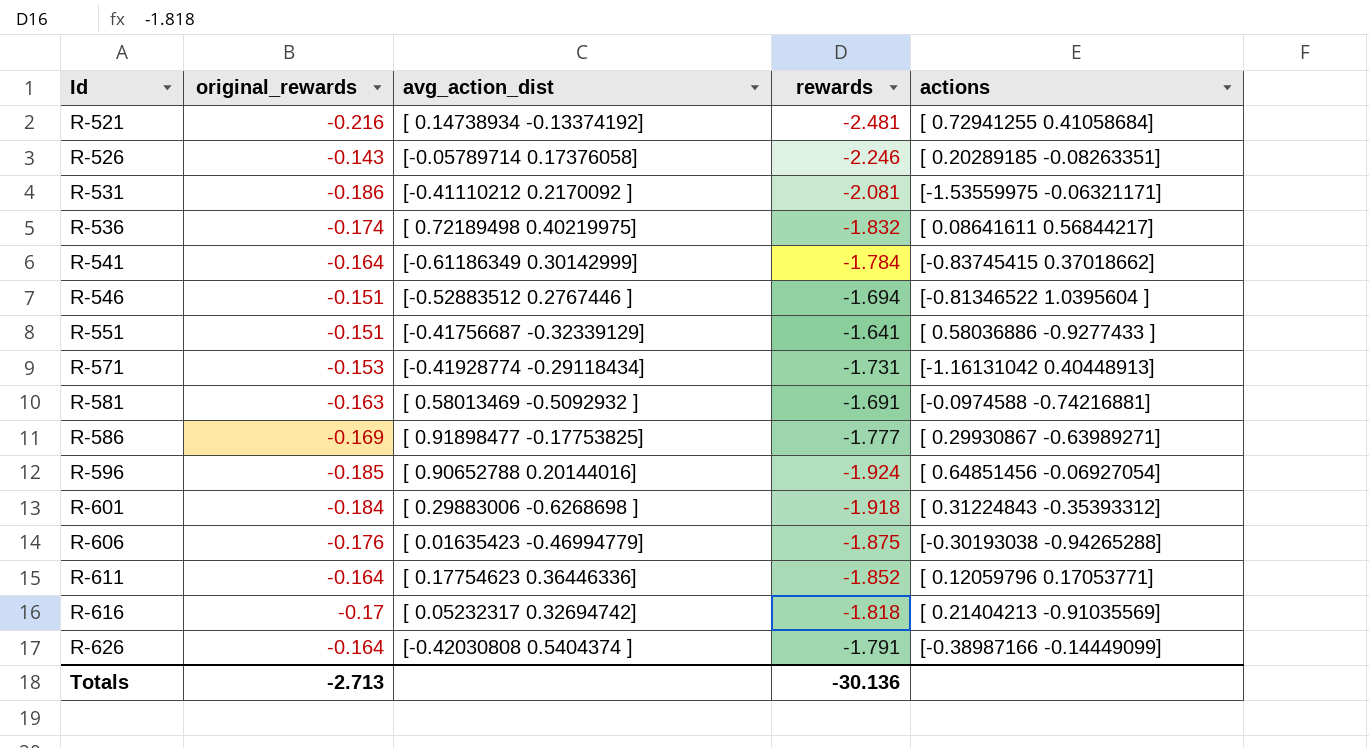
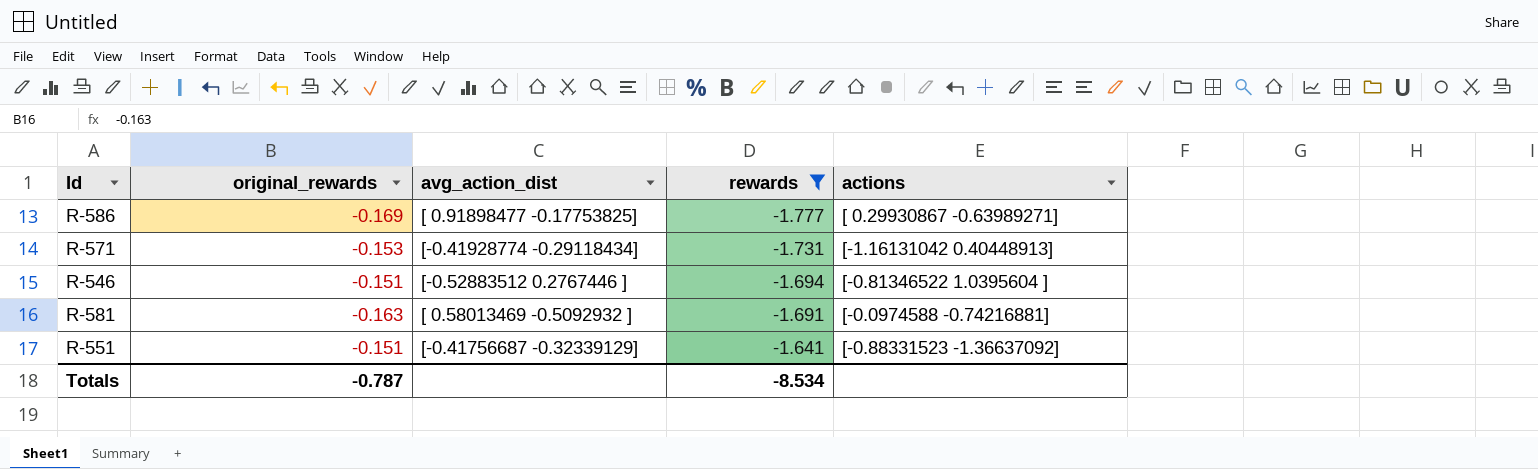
filter: none -> rewards >= -1.777
row order: Id ascending -> rewards ascending
R-551 | actions: [ 0.58036886 -0.9277433 ] -> [-0.88331523 -1.36637092]
Totals | original_rewards: -2.713 -> -0.787
Totals | rewards: -30.136 -> -8.534

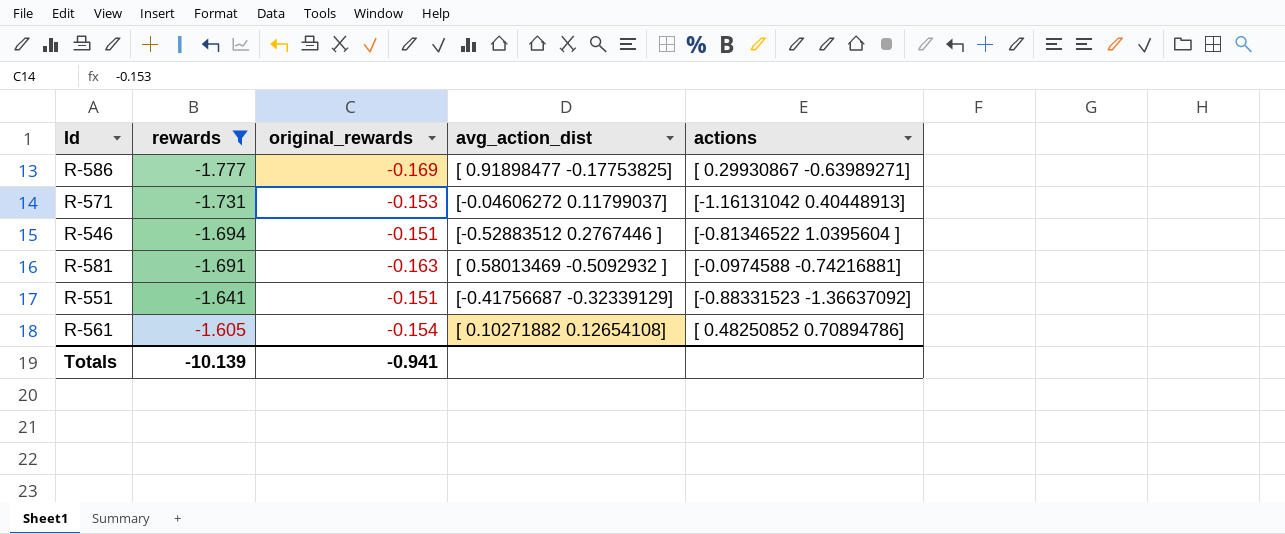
column rewards | position: 4 -> 2
R-571 | avg_action_dist: [-0.41928774 -0.29118434] -> [-0.04606272 0.11799037]
row R-561: none -> -1.605 | -0.154 | [ 0.10271882 0.12654108] | [ 0.48250852 0.70894786]
Totals | rewards: -8.534 -> -10.139
Totals | original_rewards: -0.787 -> -0.941

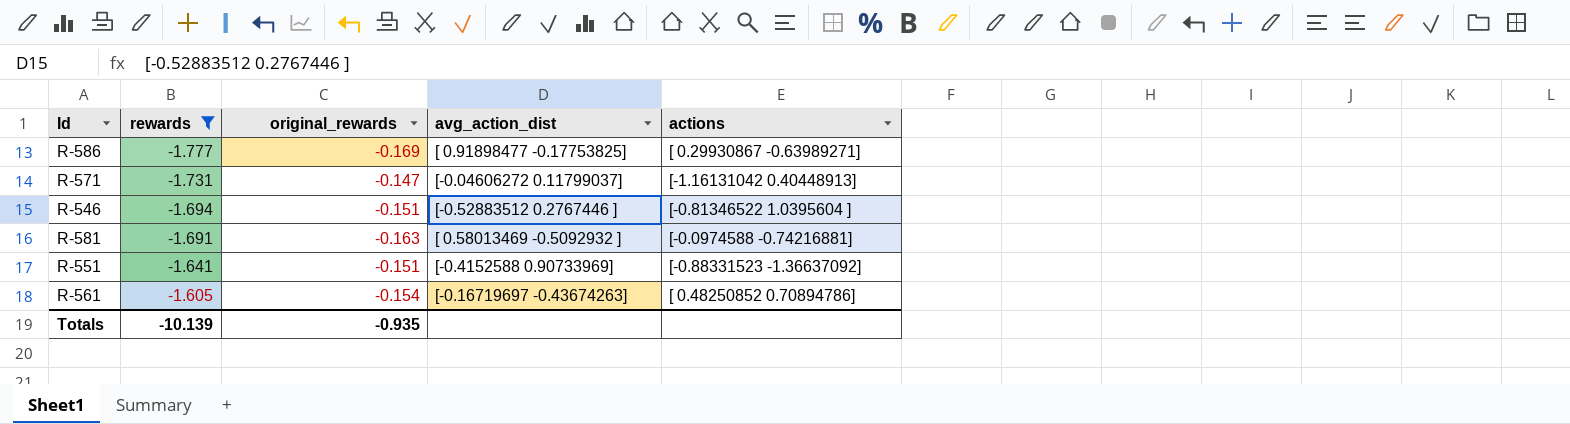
R-571 | original_rewards: -0.153 -> -0.147
R-551 | avg_action_dist: [-0.41756687 -0.32339129] -> [-0.4152588 0.90733969]
R-561 | avg_action_dist: [ 0.10271882 0.12654108] -> [-0.16719697 -0.43674263]
Totals | original_rewards: -0.941 -> -0.935

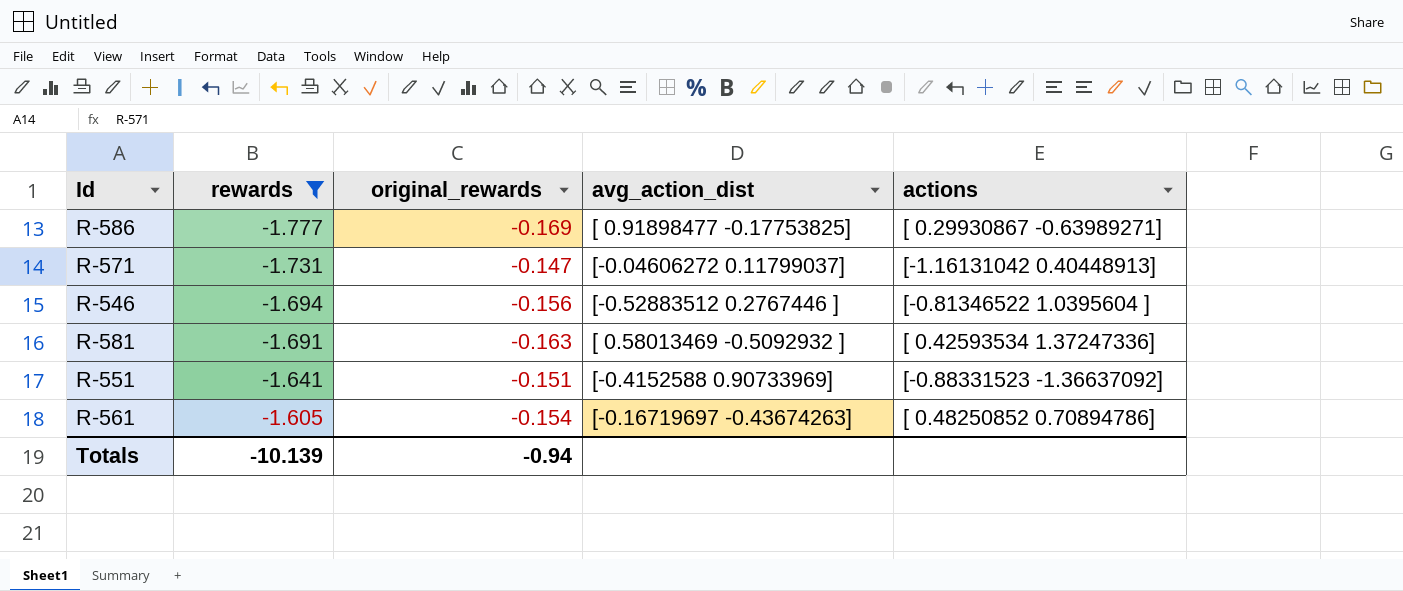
R-546 | original_rewards: -0.151 -> -0.156
R-581 | actions: [-0.0974588 -0.74216881] -> [ 0.42593534 1.37247336]
Totals | original_rewards: -0.935 -> -0.94

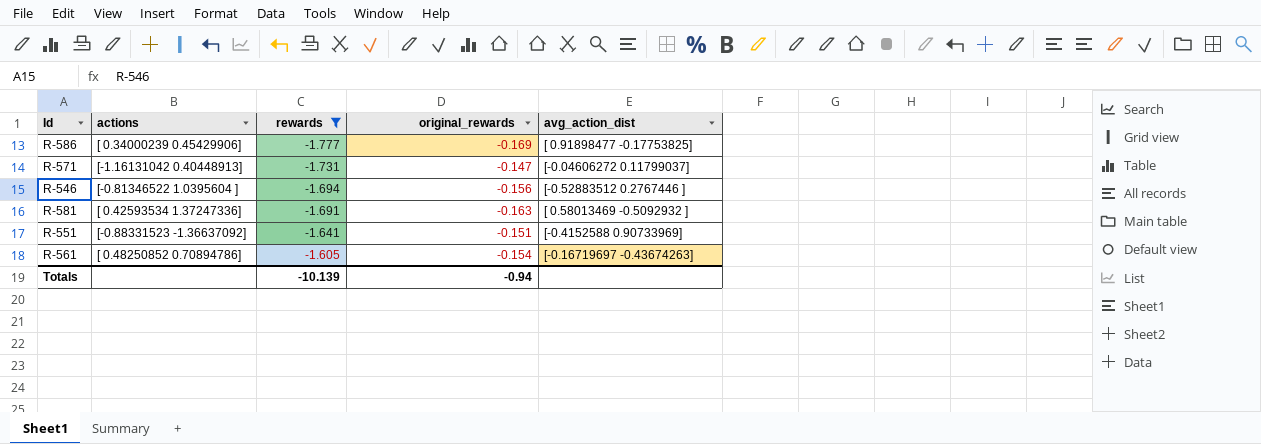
column actions | position: 5 -> 2
R-586 | actions: [ 0.29930867 -0.63989271] -> [ 0.34000239 0.45429906]

